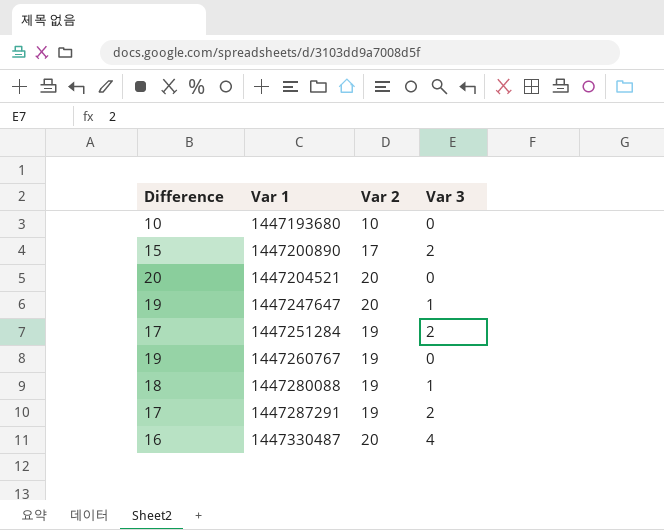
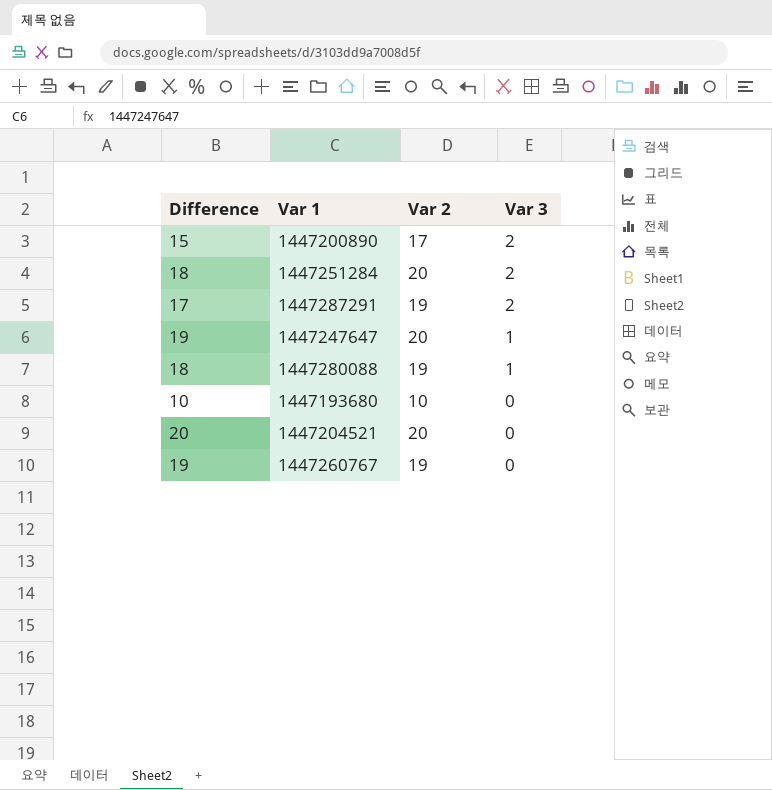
row order: Var 1 ascending -> Var 3 descending
row 1447330487: 16 | 20 | 4 -> none
1447251284 | Difference: 17 -> 18
1447251284 | Var 2: 19 -> 20

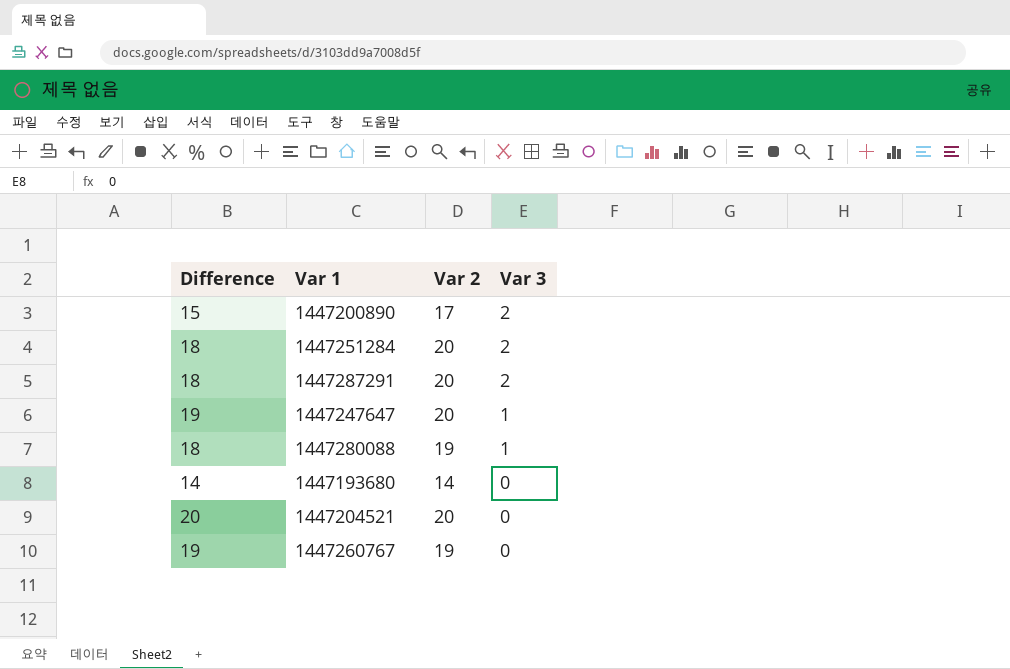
1447287291 | Difference: 17 -> 18
1447287291 | Var 2: 19 -> 20
1447193680 | Difference: 10 -> 14
1447193680 | Var 2: 10 -> 14

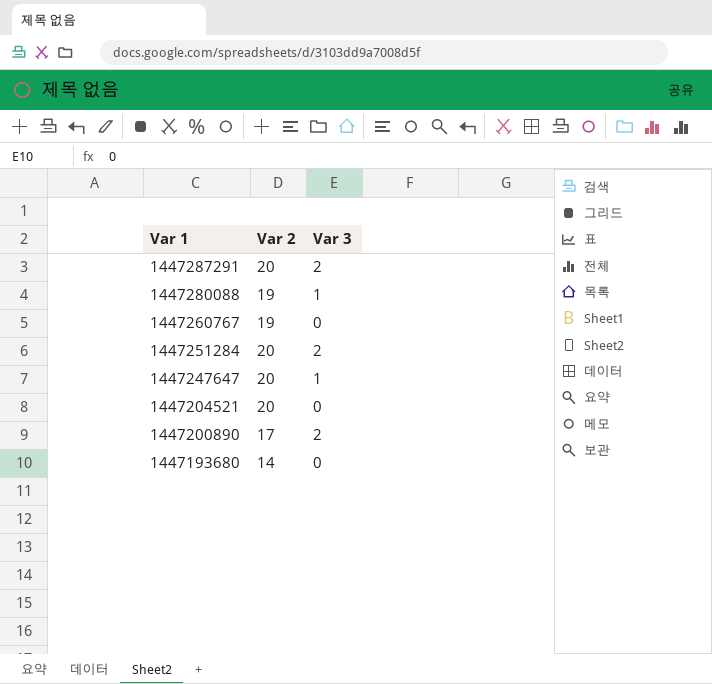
row order: Var 3 descending -> Var 1 descending
column Difference | formula: [Var 2] - [Var 3] -> none

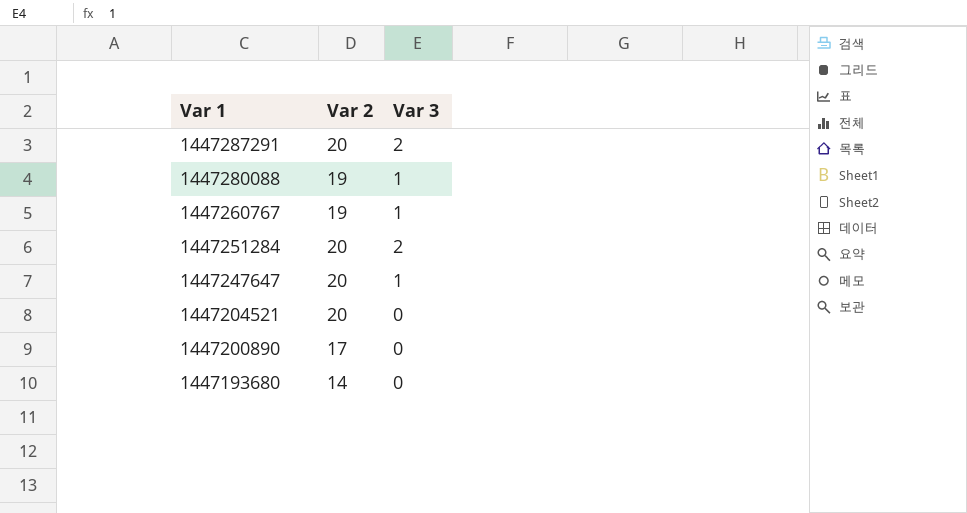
1447260767 | Var 3: 0 -> 1
1447200890 | Var 3: 2 -> 0

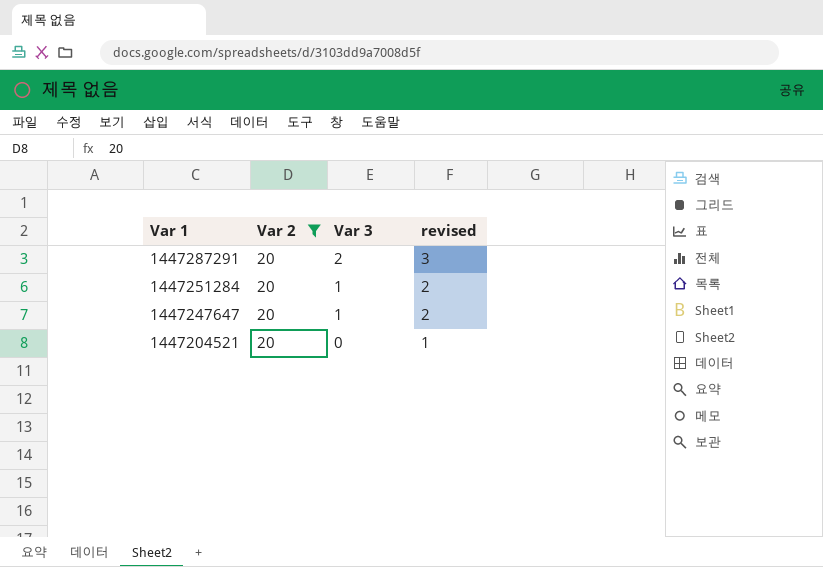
filter: none -> Var 2 = 20
column revised | formula: none -> [Var 3] + 1
1447251284 | Var 3: 2 -> 1

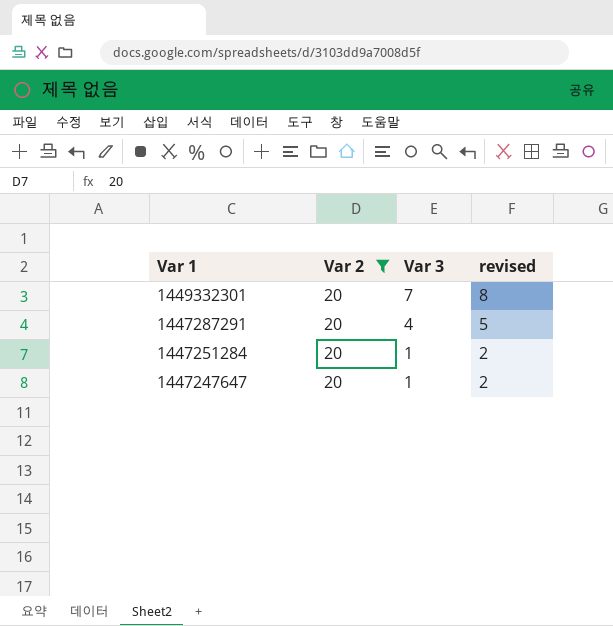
row 1447204521: 20 | 0 | 1 -> none
row 1449332301: none -> 20 | 7 | 8
1447287291 | Var 3: 2 -> 4
1447287291 | revised: 3 -> 5

